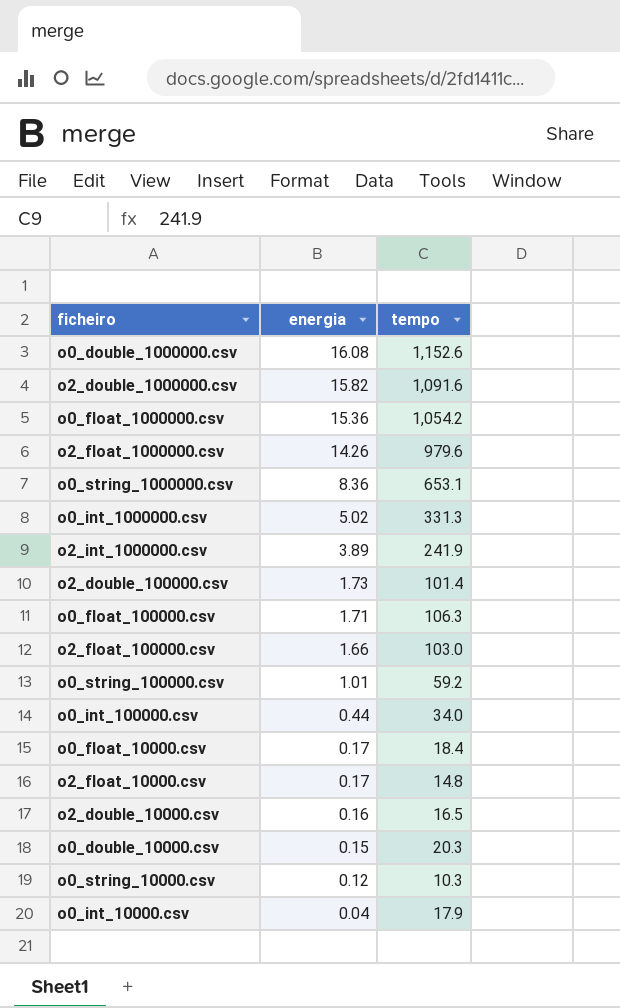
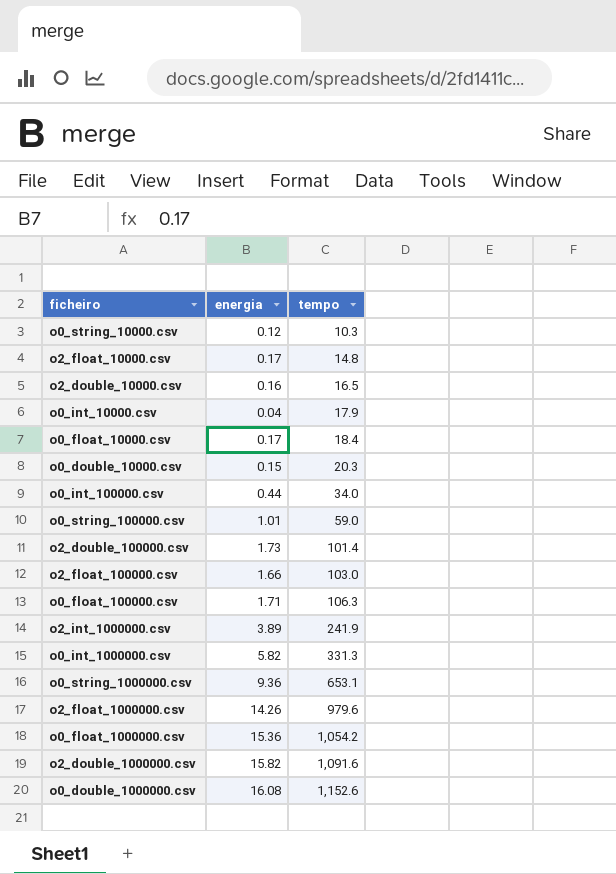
row order: energia descending -> tempo ascending
o0_string_100000.csv | tempo: 59.2 -> 59.0
o0_int_1000000.csv | energia: 5.02 -> 5.82
o0_string_1000000.csv | energia: 8.36 -> 9.36

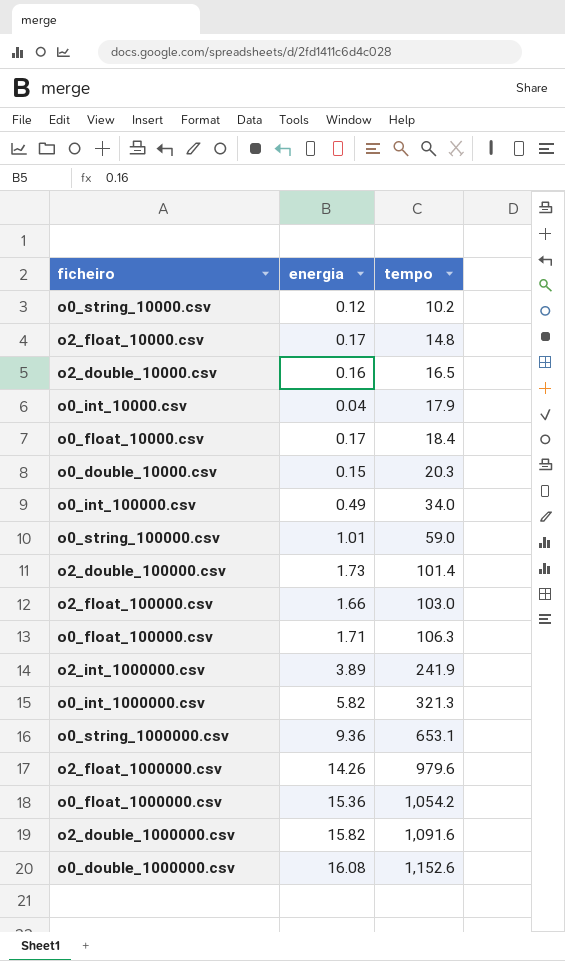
o0_string_10000.csv | tempo: 10.3 -> 10.2
o0_int_100000.csv | energia: 0.44 -> 0.49
o0_int_1000000.csv | tempo: 331.3 -> 321.3

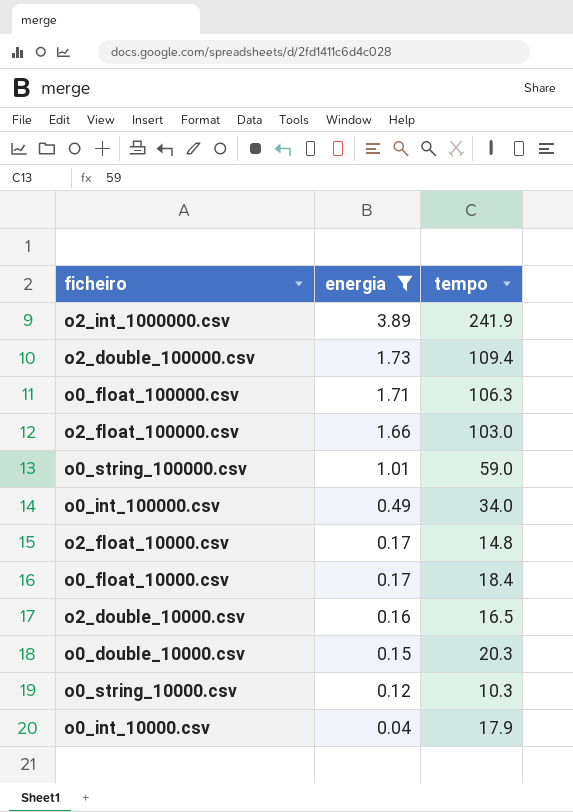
filter: none -> energia <= 3.89
row order: tempo ascending -> energia descending
o2_double_100000.csv | tempo: 101.4 -> 109.4
o0_string_10000.csv | tempo: 10.2 -> 10.3

